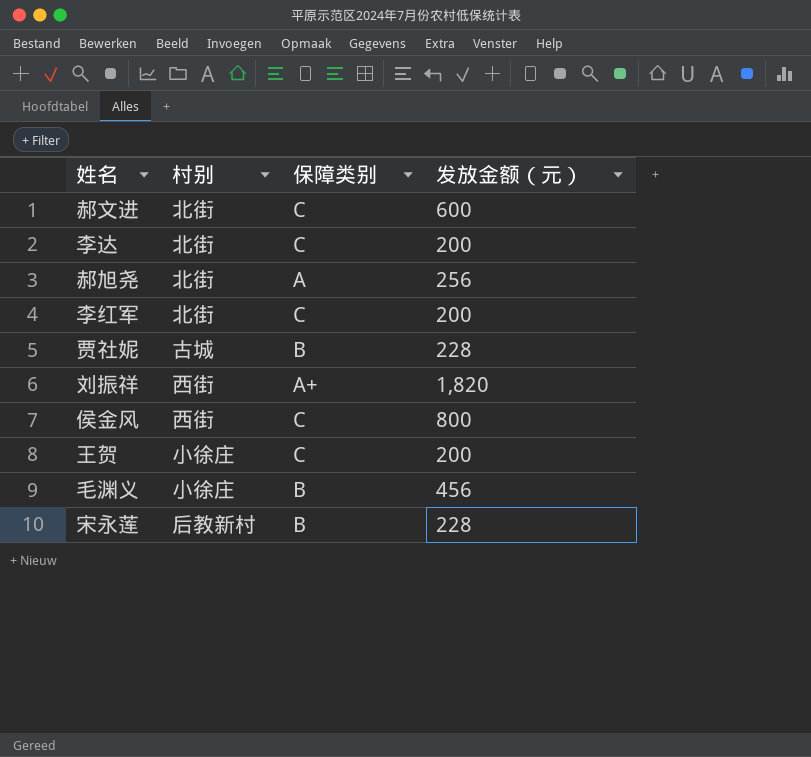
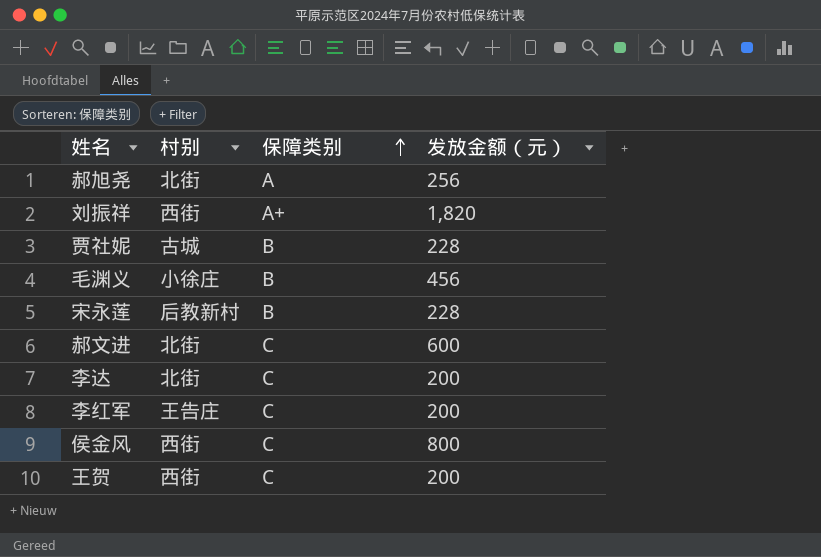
row order: none -> 保障类别 ascending
李红军 | 村别: 北街 -> 王告庄
王贺 | 村别: 小徐庄 -> 西街

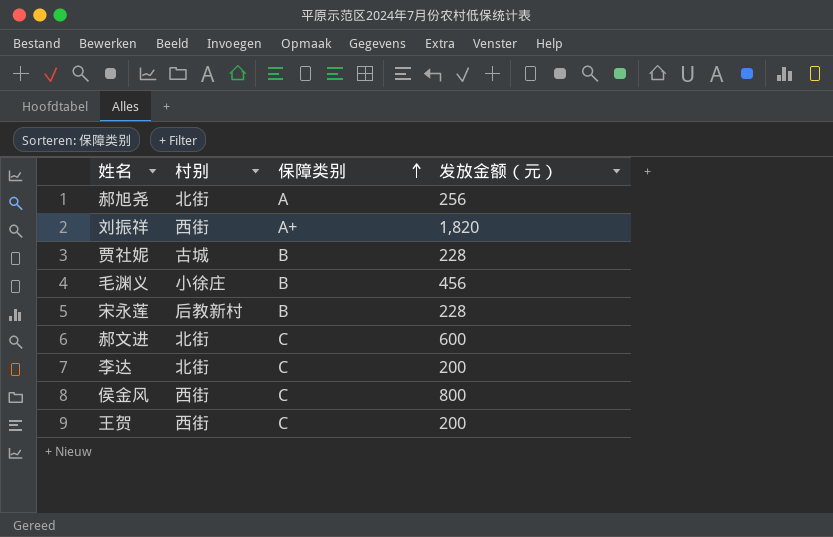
row 李红军: 王告庄 | C | 200 -> none

